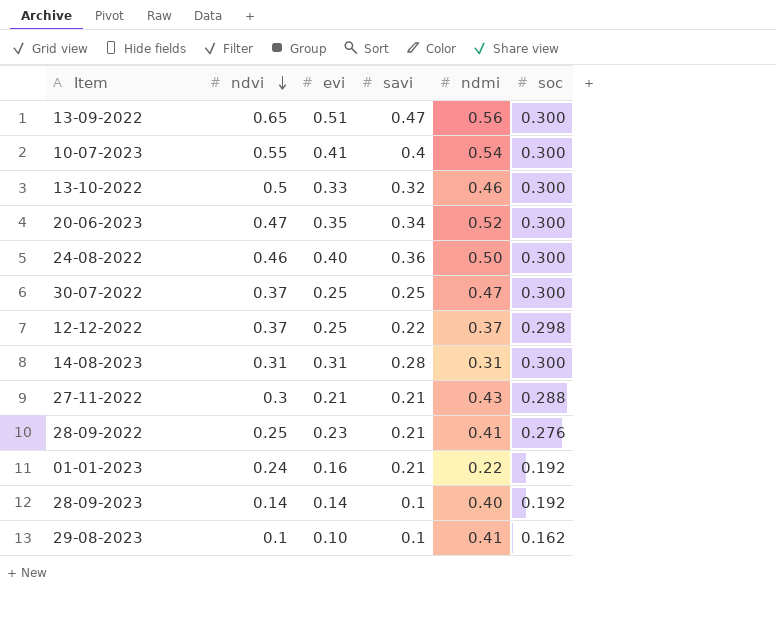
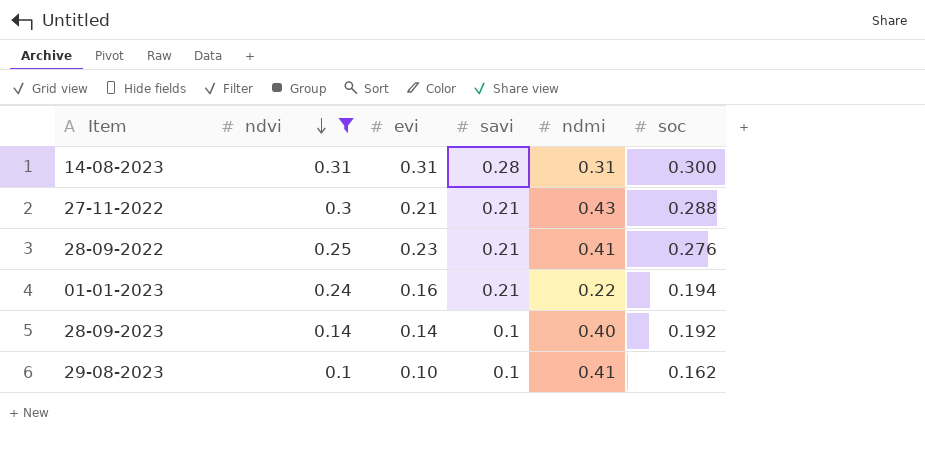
filter: none -> ndvi <= 0.31
01-01-2023 | soc: 0.192 -> 0.194

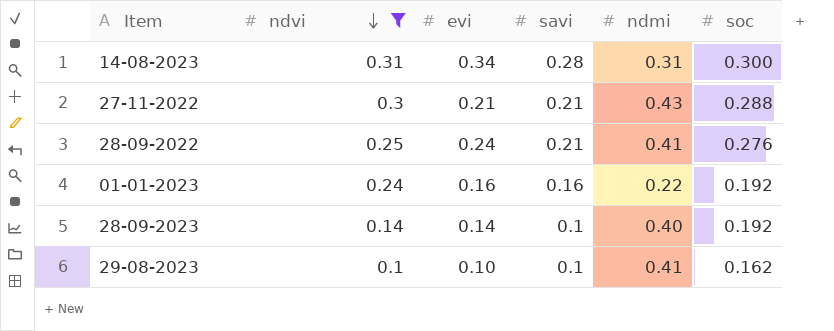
14-08-2023 | evi: 0.31 -> 0.34
28-09-2022 | evi: 0.23 -> 0.24
01-01-2023 | savi: 0.21 -> 0.16
01-01-2023 | soc: 0.194 -> 0.192

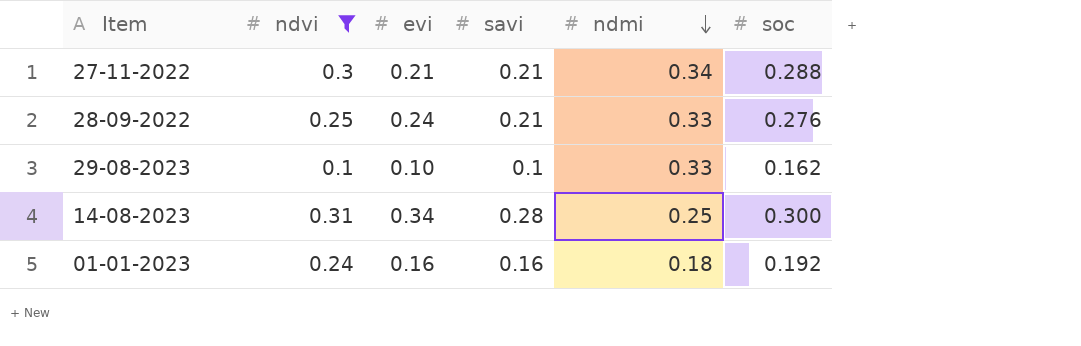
row order: ndvi descending -> ndmi descending
row 28-09-2023: 0.14 | 0.14 | 0.1 | 0.40 | 0.192 -> none
27-11-2022 | ndmi: 0.43 -> 0.34
28-09-2022 | ndmi: 0.41 -> 0.33
29-08-2023 | ndmi: 0.41 -> 0.33
14-08-2023 | ndmi: 0.31 -> 0.25
01-01-2023 | ndmi: 0.22 -> 0.18

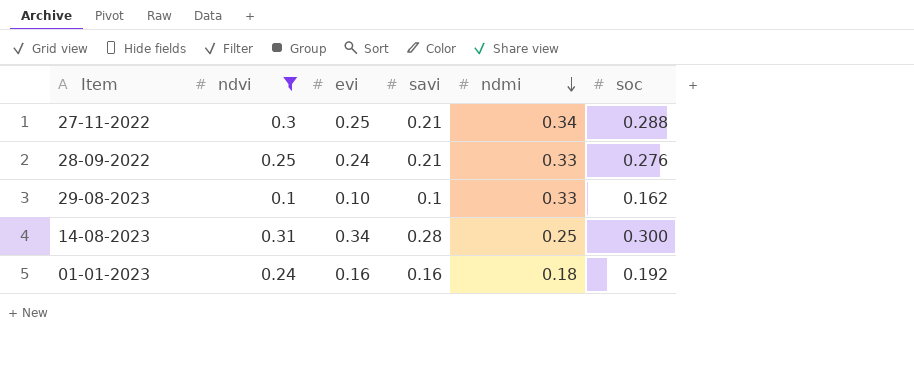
27-11-2022 | evi: 0.21 -> 0.25

